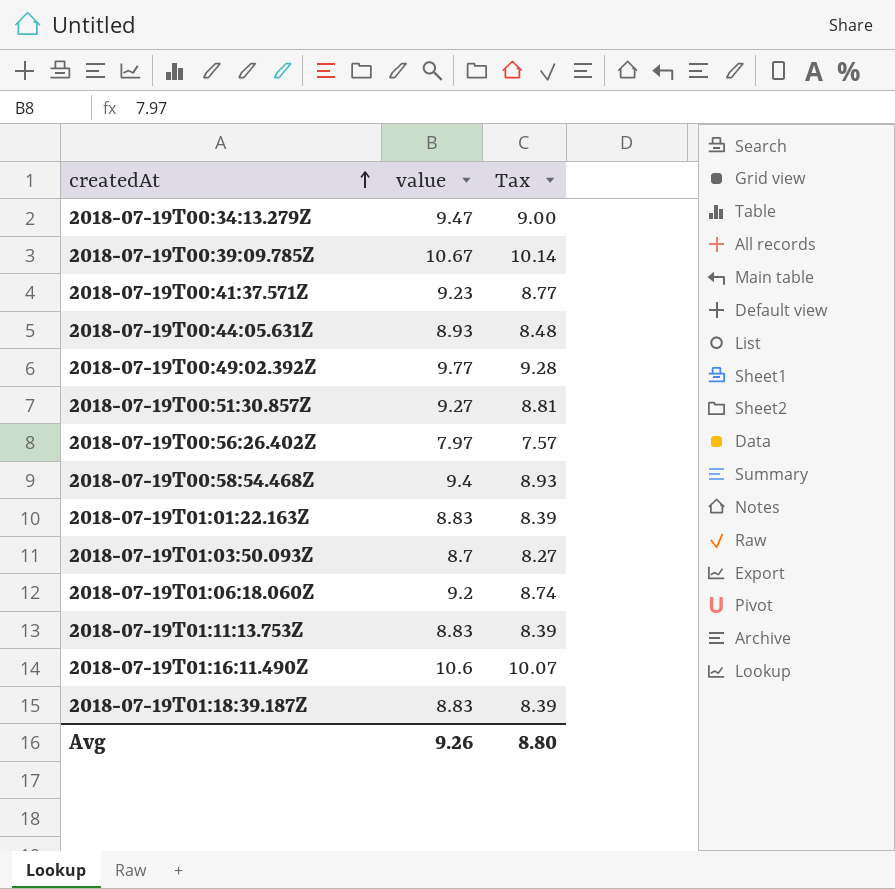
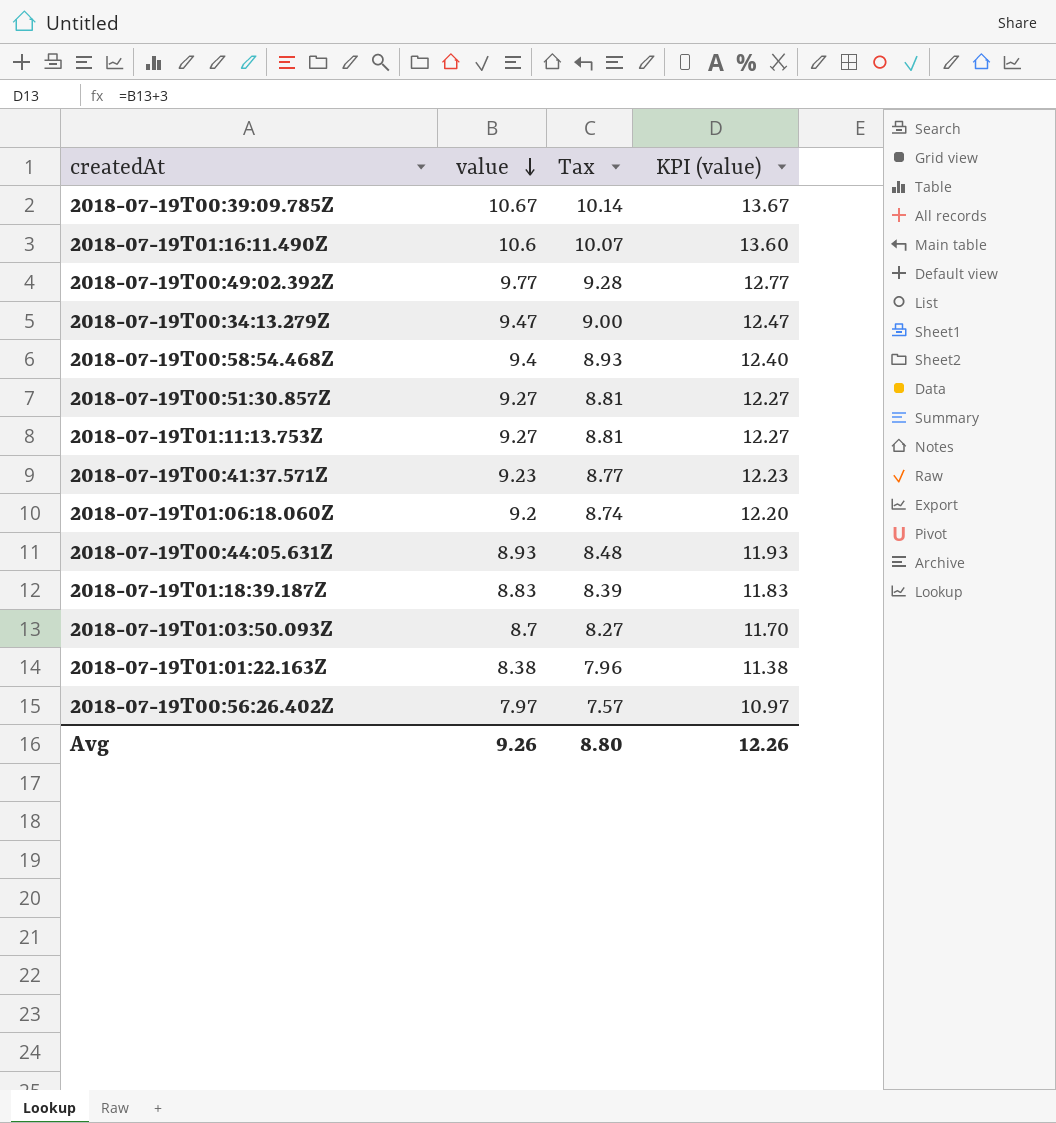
row order: createdAt ascending -> value descending
column KPI (value) | formula: none -> [value] + 3
2018-07-19T01:11:13.753Z | value: 8.83 -> 9.27
2018-07-19T01:11:13.753Z | Tax: 8.39 -> 8.81
2018-07-19T01:01:22.163Z | value: 8.83 -> 8.38
2018-07-19T01:01:22.163Z | Tax: 8.39 -> 7.96

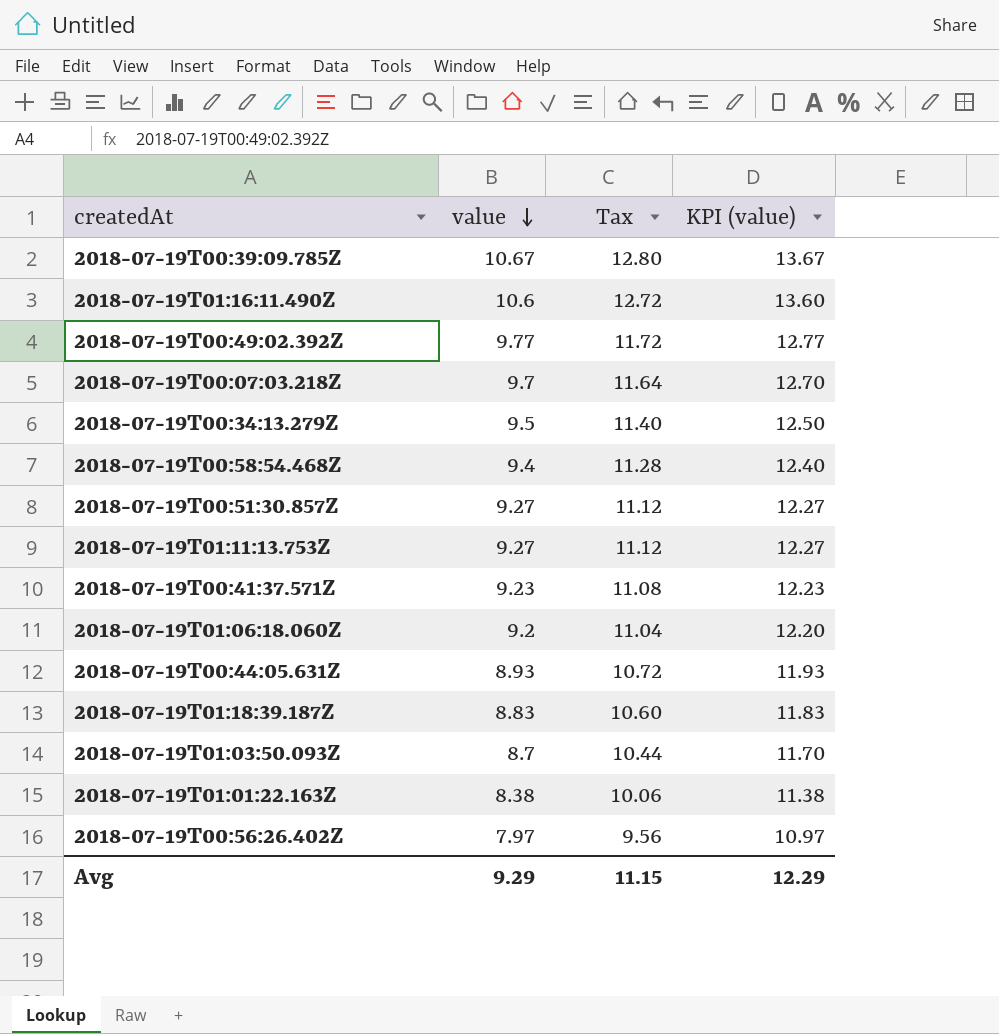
column Tax | formula: [value] * 0.95 -> [value] * 1.2
row 2018-07-19T00:07:03.218Z: none -> 9.7 | 11.64 | 12.70
2018-07-19T00:34:13.279Z | value: 9.47 -> 9.5
2018-07-19T00:34:13.279Z | KPI (value): 12.47 -> 12.50
Avg | value: 9.26 -> 9.29
Avg | Tax: 8.80 -> 11.15
Avg | KPI (value): 12.26 -> 12.29

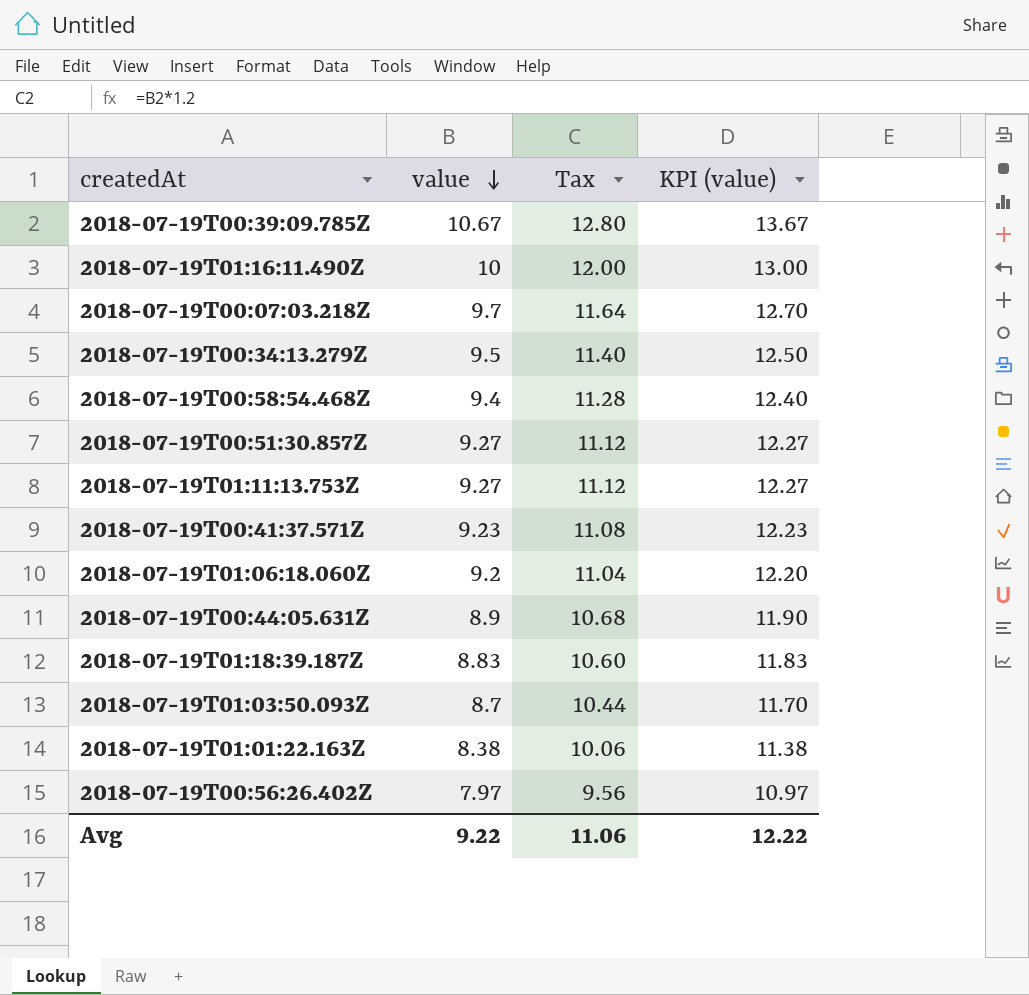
row 2018-07-19T00:49:02.392Z: 9.77 | 11.72 | 12.77 -> none
2018-07-19T01:16:11.490Z | value: 10.6 -> 10
2018-07-19T01:16:11.490Z | Tax: 12.72 -> 12.00
2018-07-19T01:16:11.490Z | KPI (value): 13.60 -> 13.00
2018-07-19T00:44:05.631Z | value: 8.93 -> 8.9
2018-07-19T00:44:05.631Z | Tax: 10.72 -> 10.68
2018-07-19T00:44:05.631Z | KPI (value): 11.93 -> 11.90
Avg | value: 9.29 -> 9.22
Avg | Tax: 11.15 -> 11.06
Avg | KPI (value): 12.29 -> 12.22

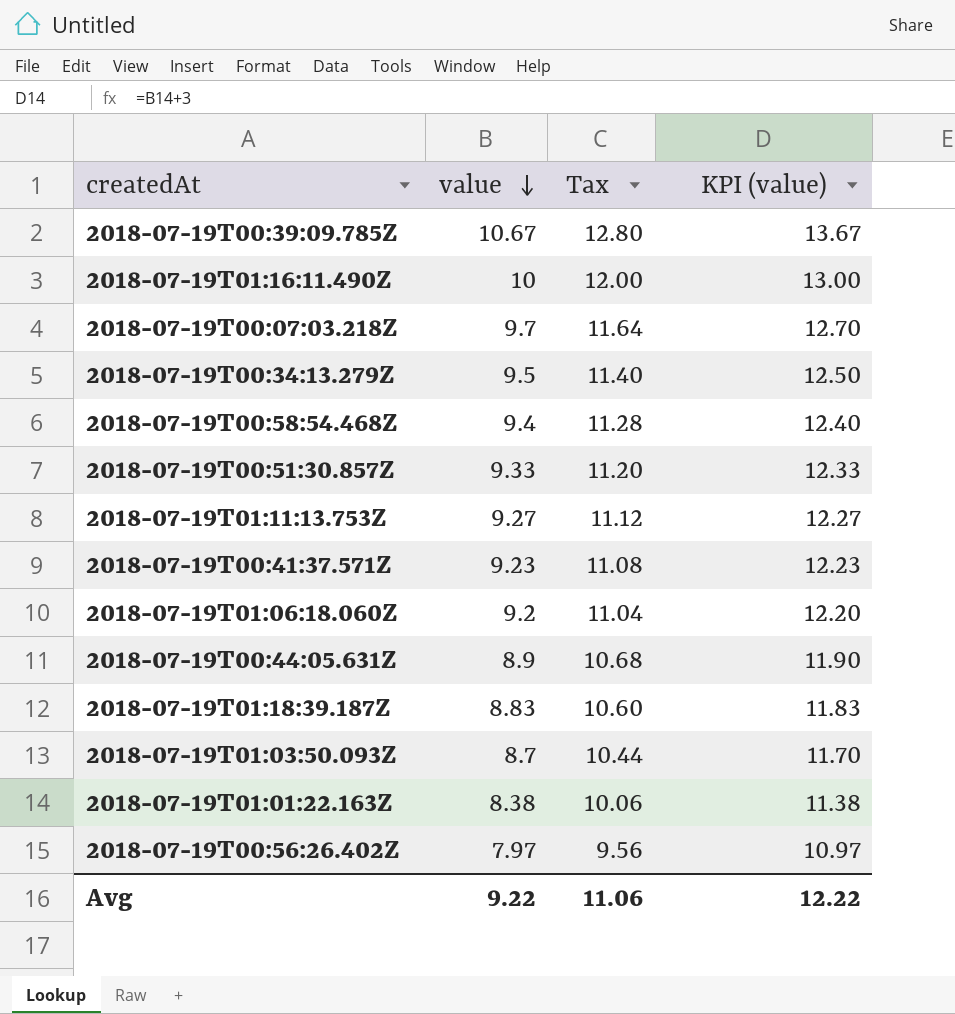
2018-07-19T00:51:30.857Z | value: 9.27 -> 9.33
2018-07-19T00:51:30.857Z | Tax: 11.12 -> 11.20
2018-07-19T00:51:30.857Z | KPI (value): 12.27 -> 12.33

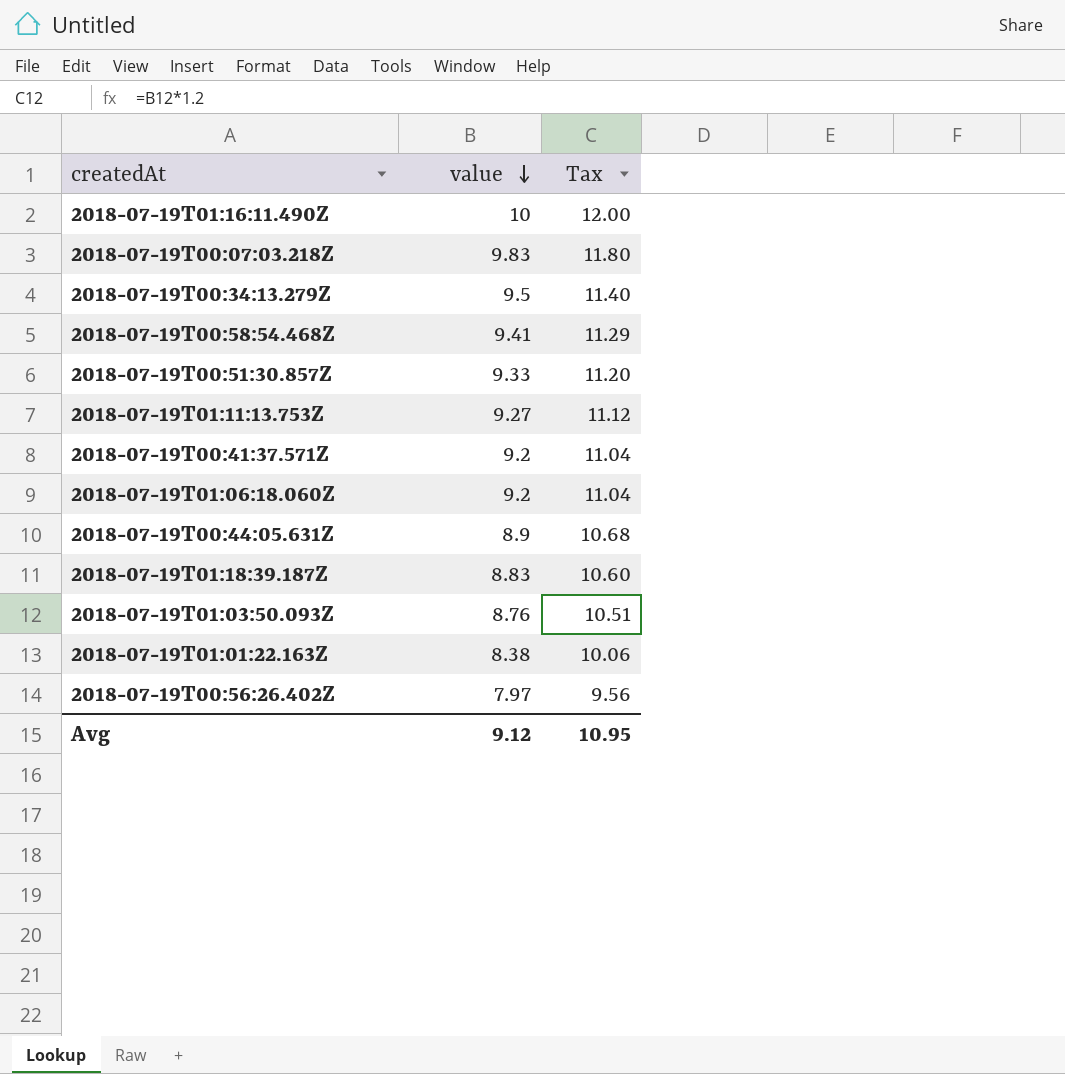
column KPI (value) | formula: [value] + 3 -> none
row 2018-07-19T00:39:09.785Z: 10.67 | 12.80 | 13.67 -> none
2018-07-19T00:07:03.218Z | value: 9.7 -> 9.83
2018-07-19T00:07:03.218Z | Tax: 11.64 -> 11.80
2018-07-19T00:58:54.468Z | value: 9.4 -> 9.41
2018-07-19T00:58:54.468Z | Tax: 11.28 -> 11.29
2018-07-19T00:41:37.571Z | value: 9.23 -> 9.2
2018-07-19T00:41:37.571Z | Tax: 11.08 -> 11.04
2018-07-19T01:03:50.093Z | value: 8.7 -> 8.76
2018-07-19T01:03:50.093Z | Tax: 10.44 -> 10.51
Avg | value: 9.22 -> 9.12
Avg | Tax: 11.06 -> 10.95

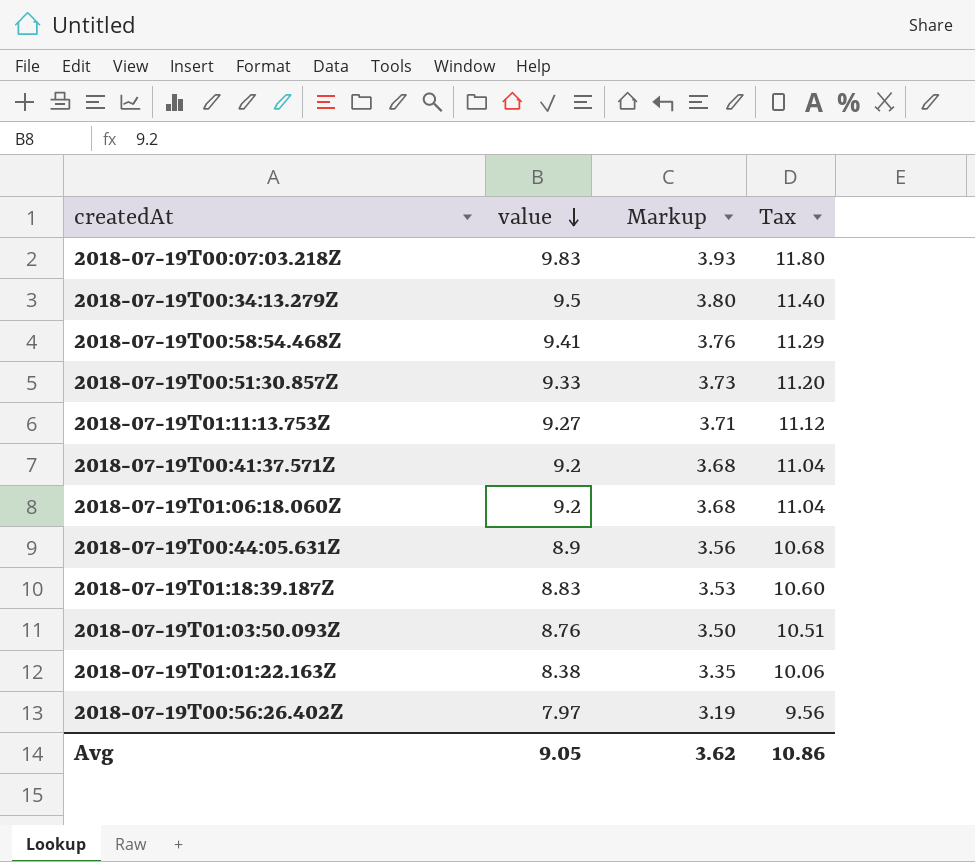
column Markup | formula: none -> [value] * 0.4
row 2018-07-19T01:16:11.490Z: 10 | 12.00 -> none
Avg | value: 9.12 -> 9.05
Avg | Tax: 10.95 -> 10.86

